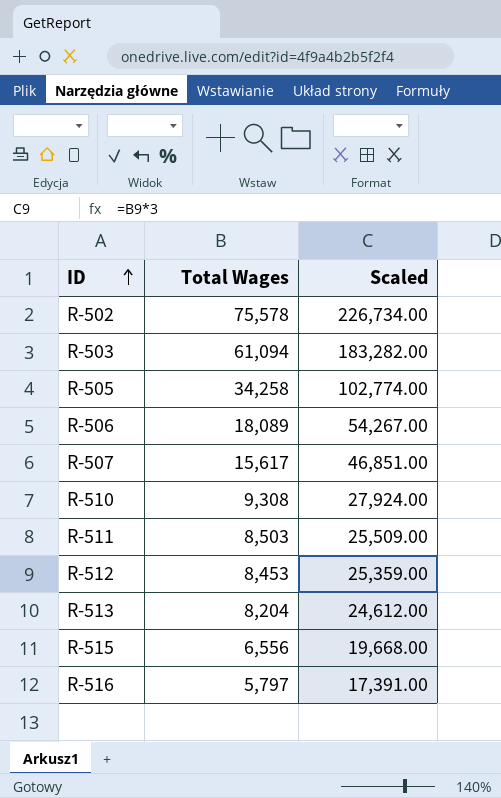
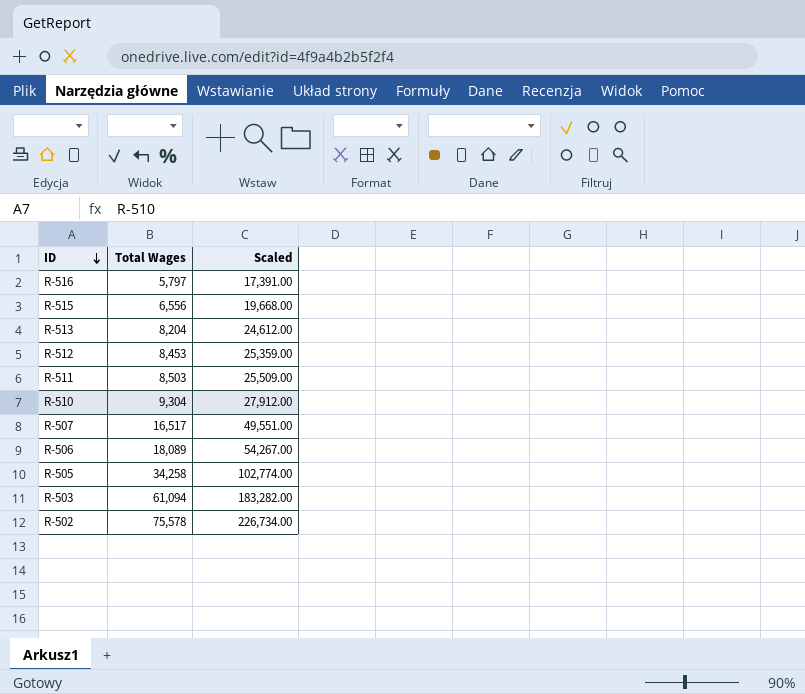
row order: ID ascending -> ID descending
R-510 | Total Wages: 9,308 -> 9,304
R-510 | Scaled: 27,924.00 -> 27,912.00
R-507 | Total Wages: 15,617 -> 16,517
R-507 | Scaled: 46,851.00 -> 49,551.00

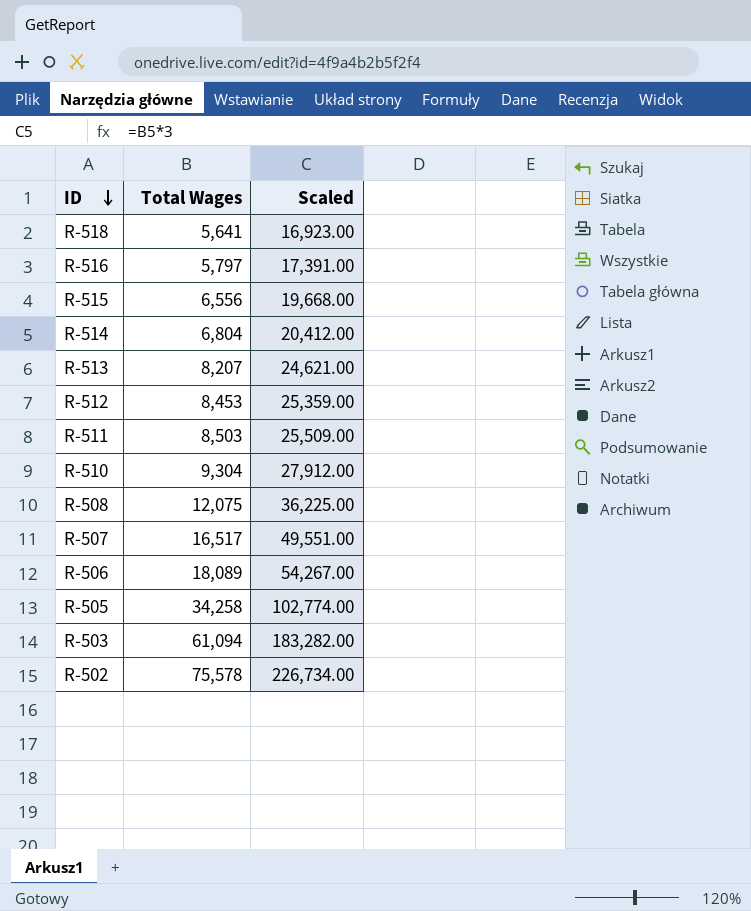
row R-518: none -> 5,641 | 16,923.00
row R-514: none -> 6,804 | 20,412.00
R-513 | Total Wages: 8,204 -> 8,207
R-513 | Scaled: 24,612.00 -> 24,621.00
row R-508: none -> 12,075 | 36,225.00

